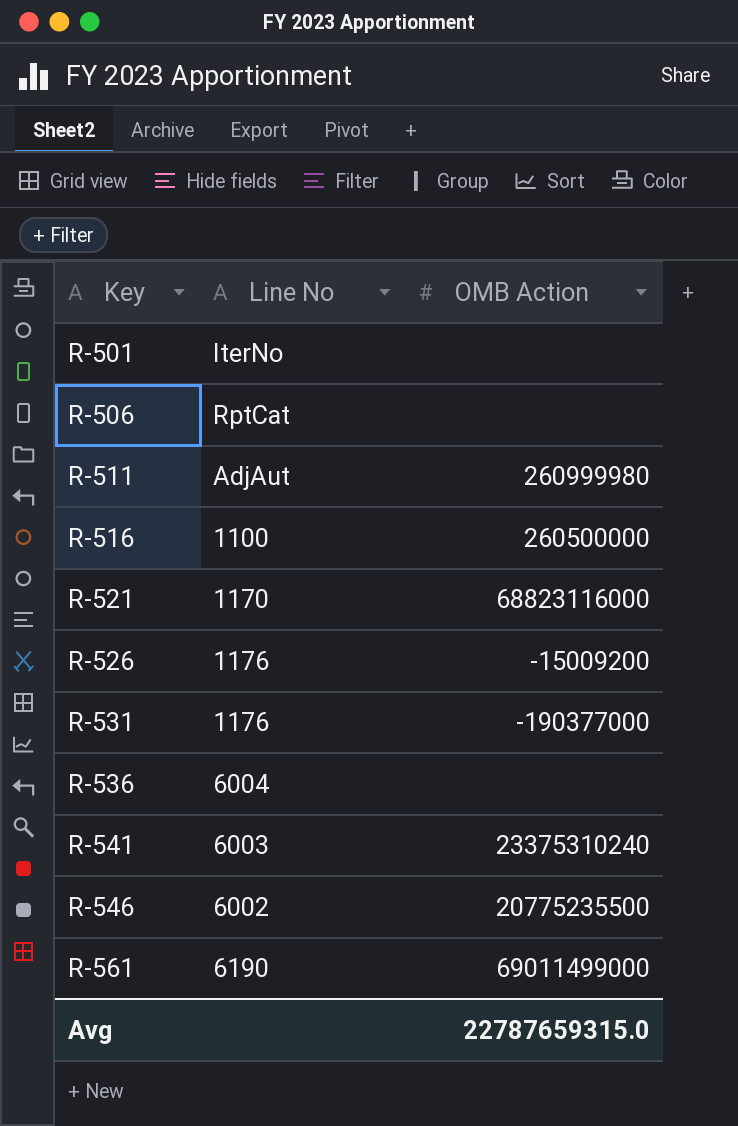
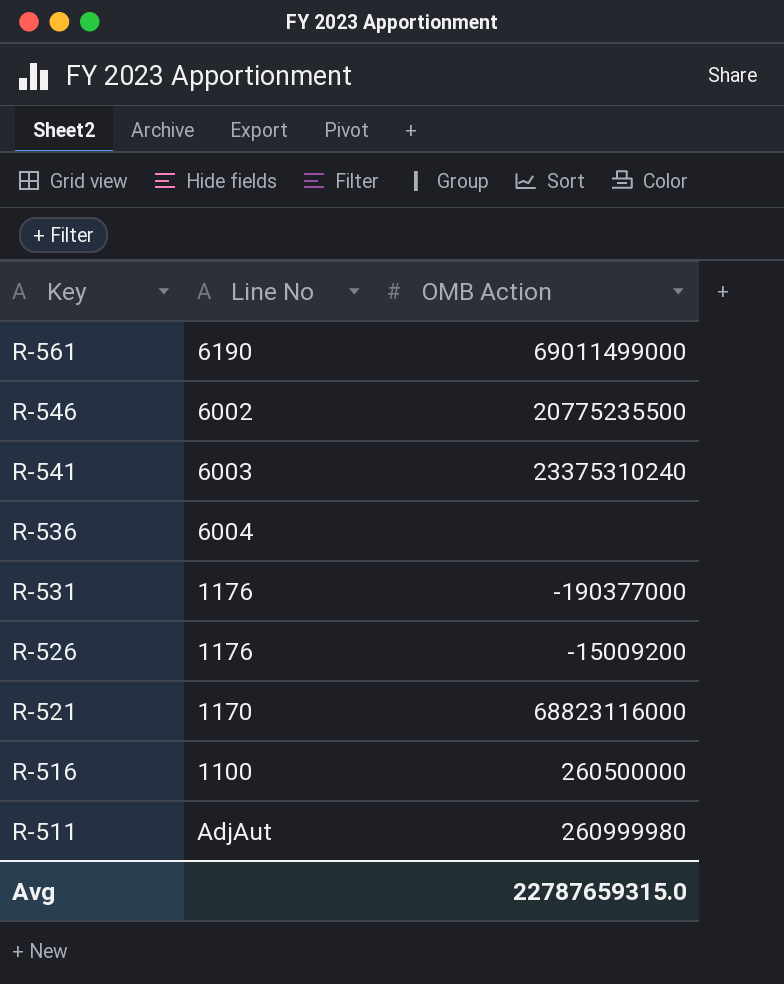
row order: Key ascending -> Key descending
row R-501: IterNo | none -> none
row R-506: RptCat | none -> none

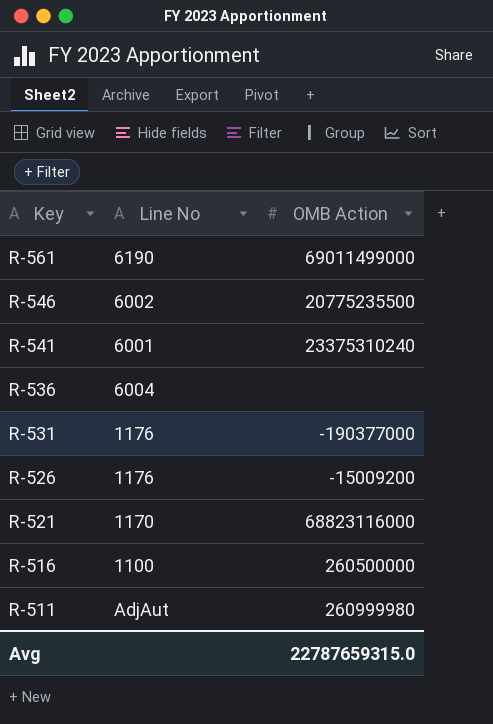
R-541 | Line No: 6003 -> 6001

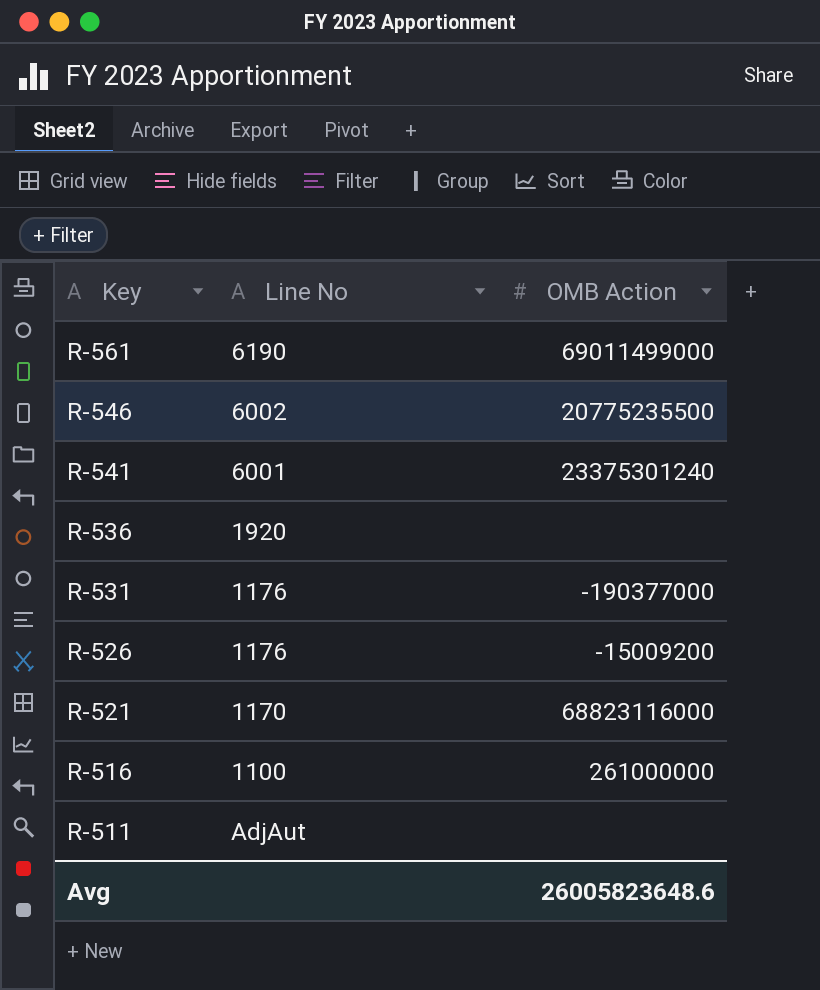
R-541 | OMB Action: 23375310240 -> 23375301240
R-536 | Line No: 6004 -> 1920
R-516 | OMB Action: 260500000 -> 261000000
R-511 | OMB Action: 260999980 -> none
Avg | OMB Action: 22787659315.0 -> 26005823648.6

